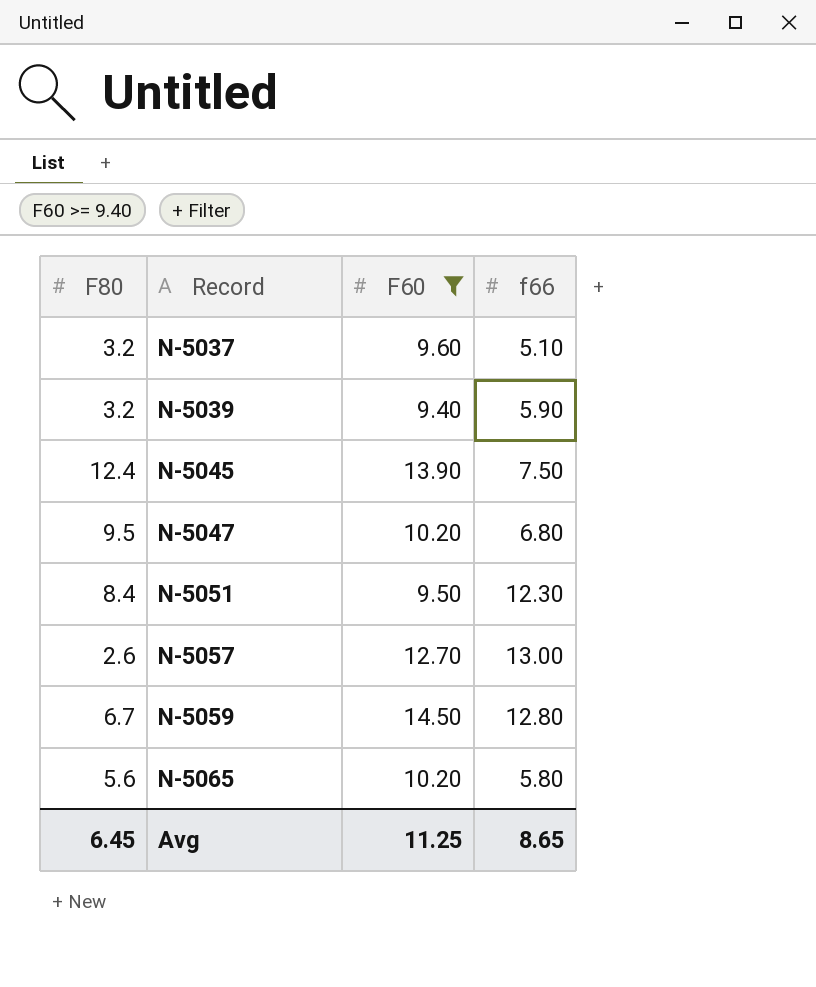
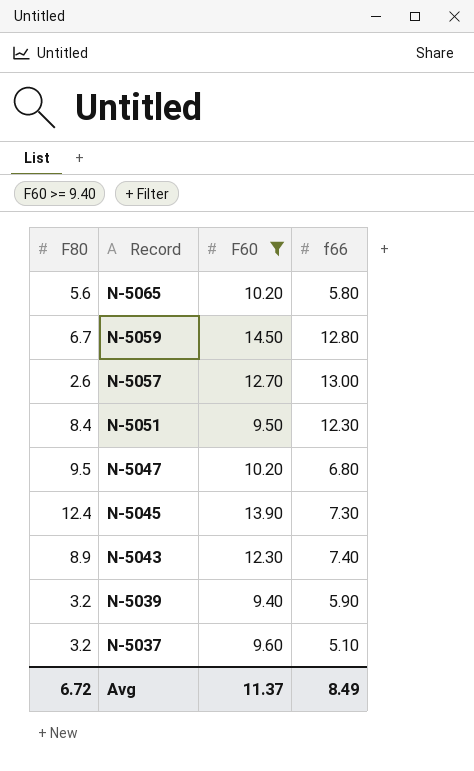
row order: Record ascending -> Record descending
N-5045 | f66: 7.50 -> 7.30
row N-5043: none -> 8.9 | 12.30 | 7.40
Avg | F80: 6.45 -> 6.72
Avg | F60: 11.25 -> 11.37
Avg | f66: 8.65 -> 8.49

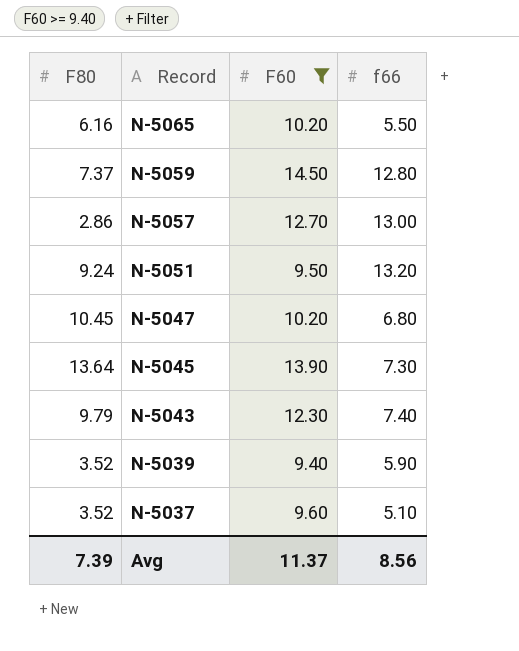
N-5065 | F80: 5.6 -> 6.16
N-5065 | f66: 5.80 -> 5.50
N-5059 | F80: 6.7 -> 7.37
N-5057 | F80: 2.6 -> 2.86
N-5051 | F80: 8.4 -> 9.24
N-5051 | f66: 12.30 -> 13.20
N-5047 | F80: 9.5 -> 10.45
N-5045 | F80: 12.4 -> 13.64
N-5043 | F80: 8.9 -> 9.79
N-5039 | F80: 3.2 -> 3.52
N-5037 | F80: 3.2 -> 3.52
Avg | F80: 6.72 -> 7.39
Avg | f66: 8.49 -> 8.56

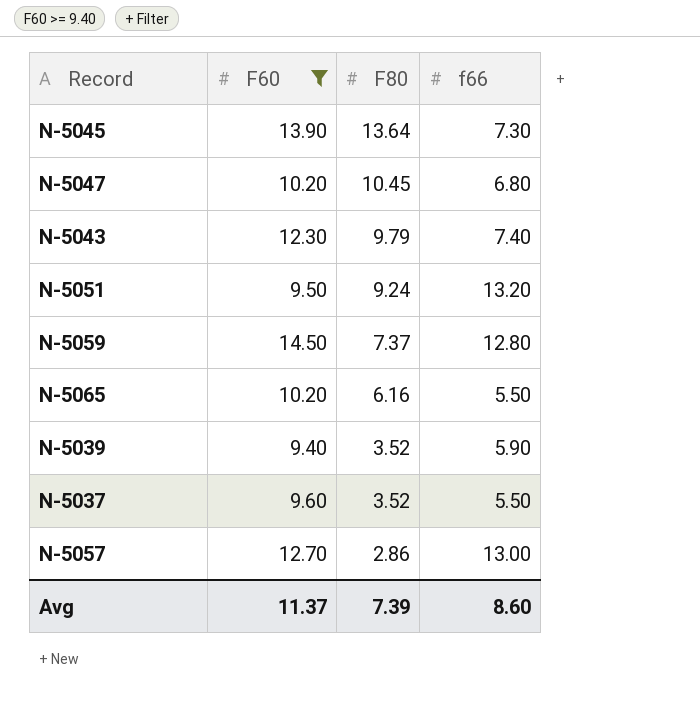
row order: Record descending -> F80 descending
column F80 | position: 1 -> 3
N-5037 | f66: 5.10 -> 5.50
Avg | f66: 8.56 -> 8.60

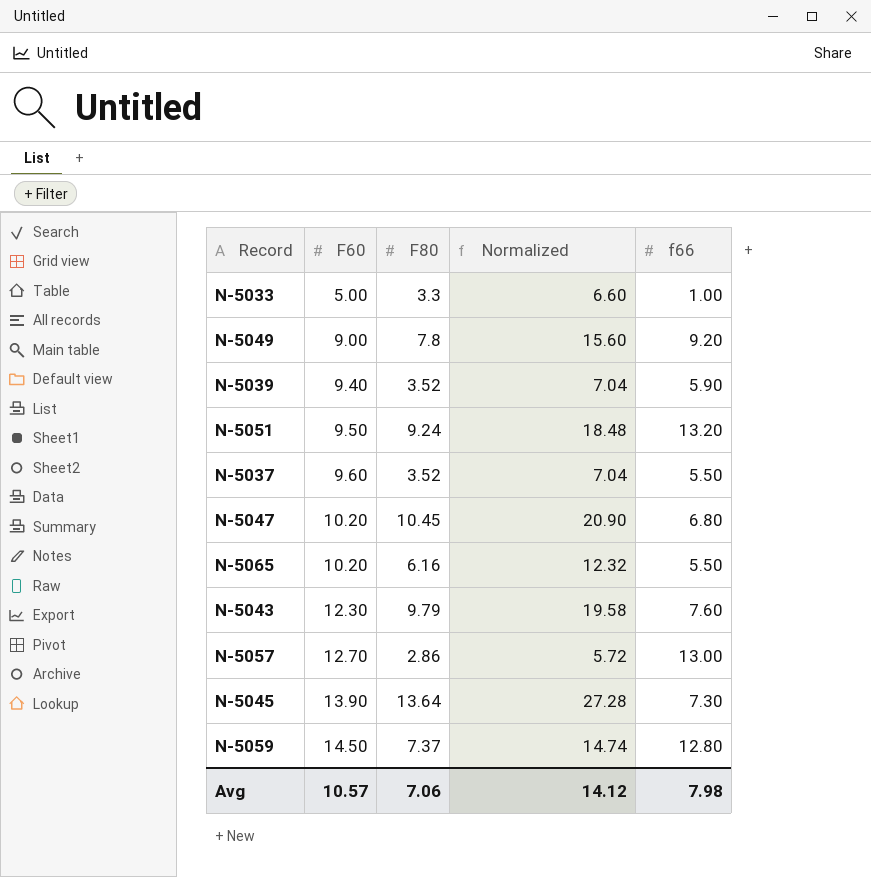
filter: F60 >= 9.40 -> none
row order: F80 descending -> F60 ascending
column Normalized | formula: none -> [F80] * 2
N-5043 | f66: 7.40 -> 7.60
Avg | F60: 11.37 -> 10.57
Avg | F80: 7.39 -> 7.06
Avg | f66: 8.60 -> 7.98

